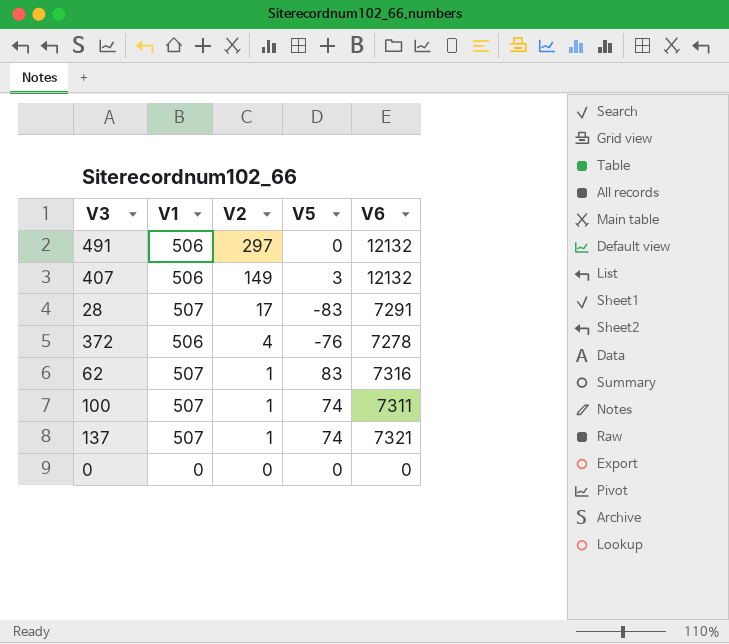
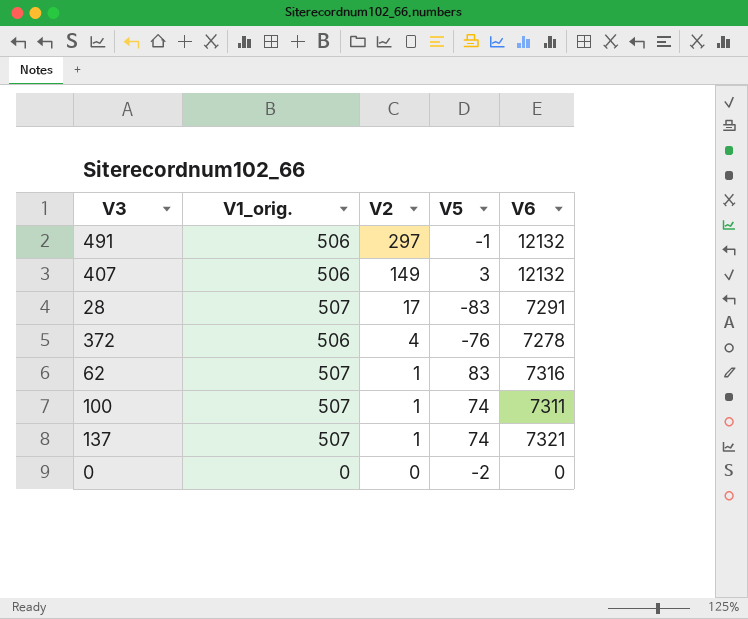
column name: V1 -> V1_orig.
491 | V5: 0 -> -1
0 | V5: 0 -> -2

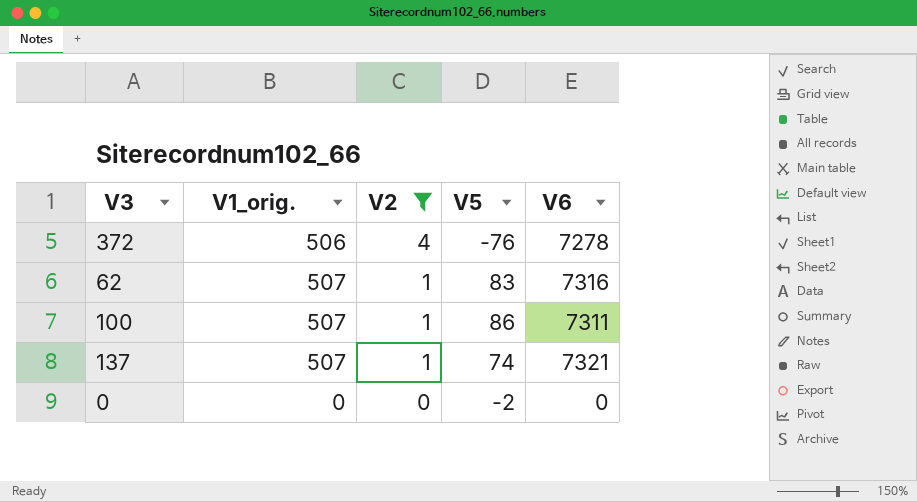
filter: none -> V2 <= 4
100 | V5: 74 -> 86

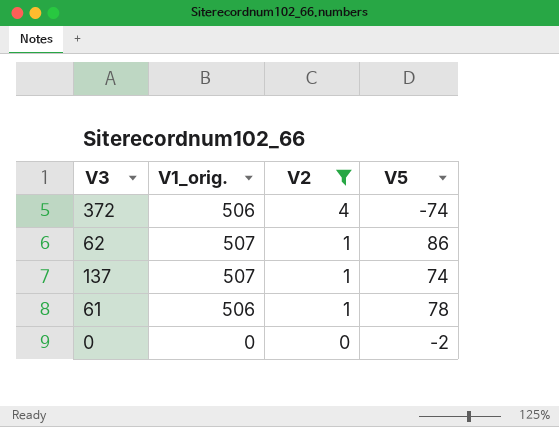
column V6 | position: 5 -> none
row 100: 507 | 1 | 86 | 7311 -> none
372 | V5: -76 -> -74
62 | V5: 83 -> 86
row 61: none -> 506 | 1 | 78

